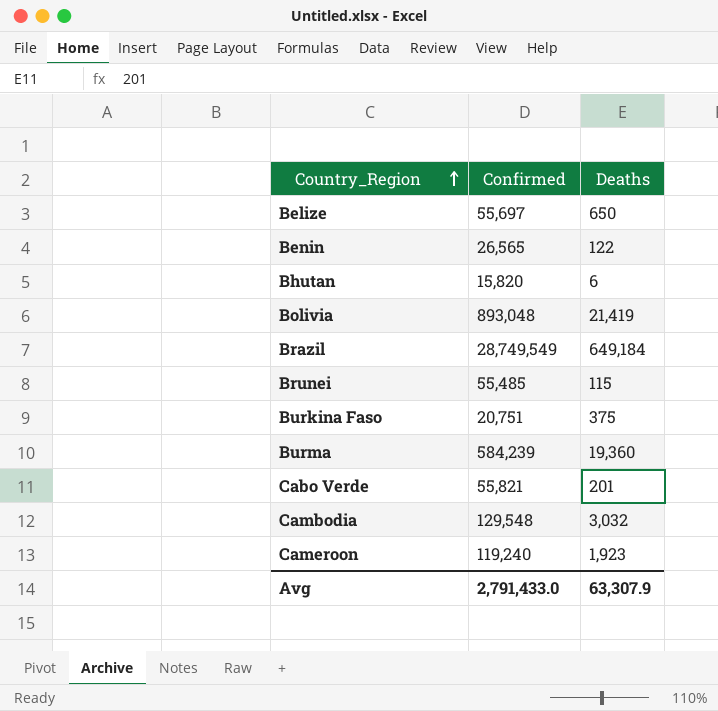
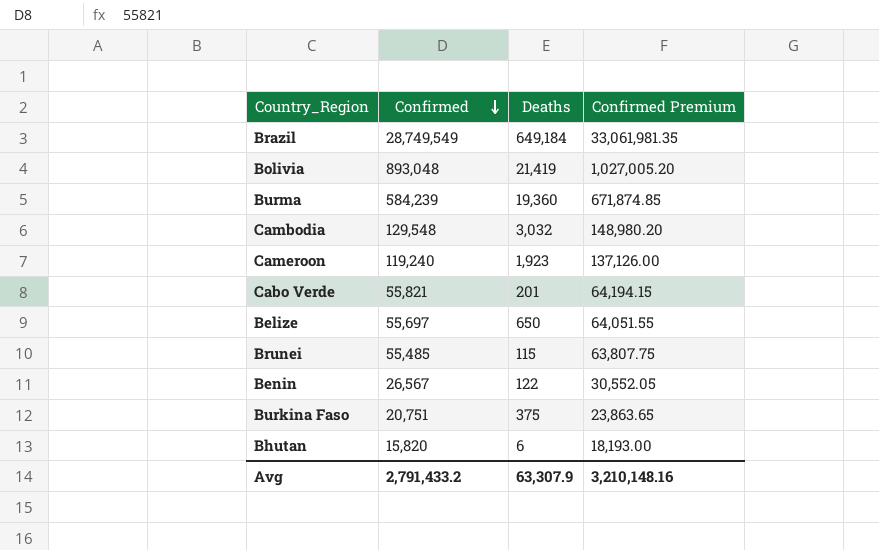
row order: Country_Region ascending -> Confirmed descending
column Confirmed Premium | formula: none -> [Confirmed] * 1.15
Benin | Confirmed: 26,565 -> 26,567
Avg | Confirmed: 2,791,433.0 -> 2,791,433.2

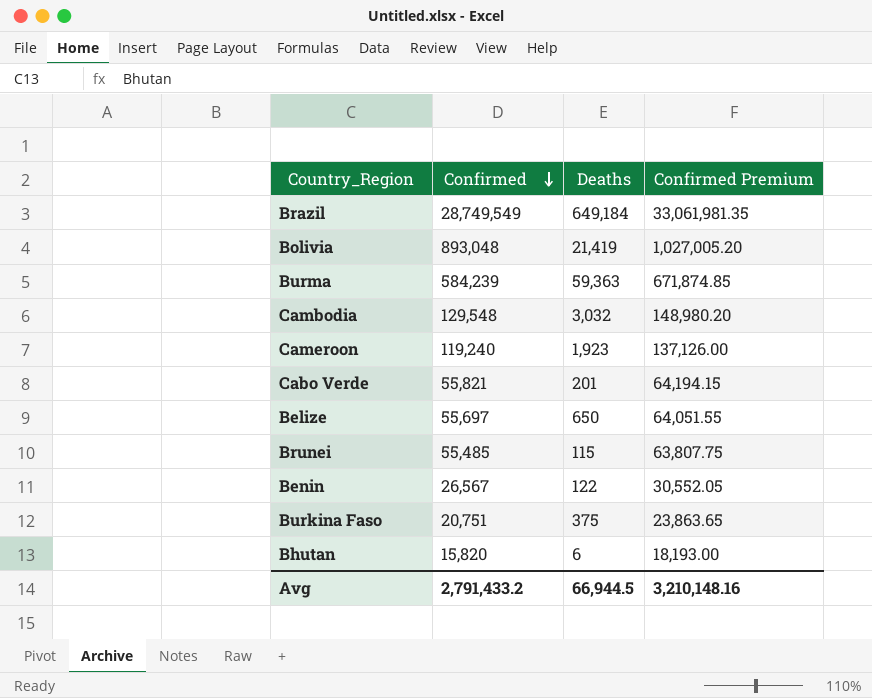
Burma | Deaths: 19,360 -> 59,363
Avg | Deaths: 63,307.9 -> 66,944.5

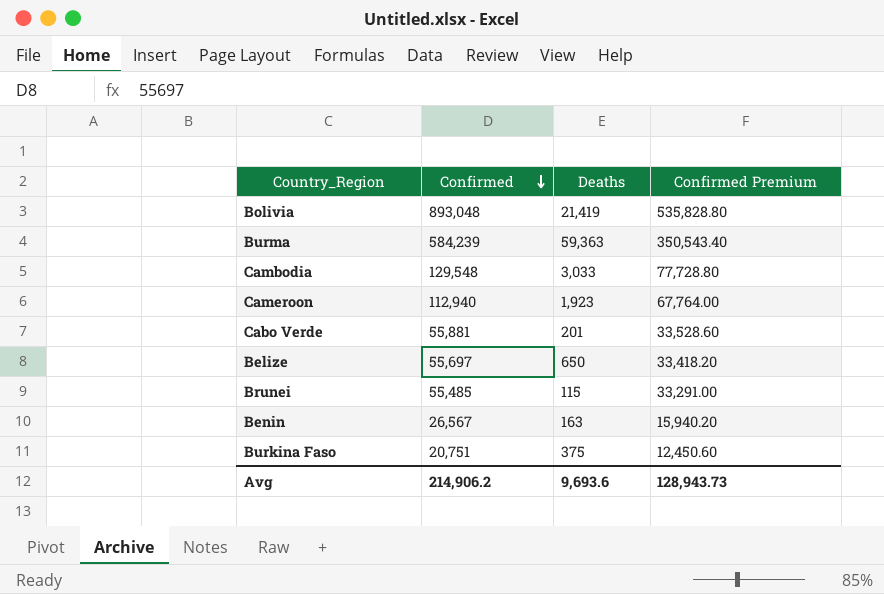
column Confirmed Premium | formula: [Confirmed] * 1.15 -> [Confirmed] * 0.6
row Brazil: 28,749,549 | 649,184 | 33,061,981.35 -> none
row Bhutan: 15,820 | 6 | 18,193.00 -> none
Cambodia | Deaths: 3,032 -> 3,033
Cameroon | Confirmed: 119,240 -> 112,940
Cabo Verde | Confirmed: 55,821 -> 55,881
Benin | Deaths: 122 -> 163
Avg | Confirmed: 2,791,433.2 -> 214,906.2
Avg | Deaths: 66,944.5 -> 9,693.6
Avg | Confirmed Premium: 3,210,148.16 -> 128,943.73

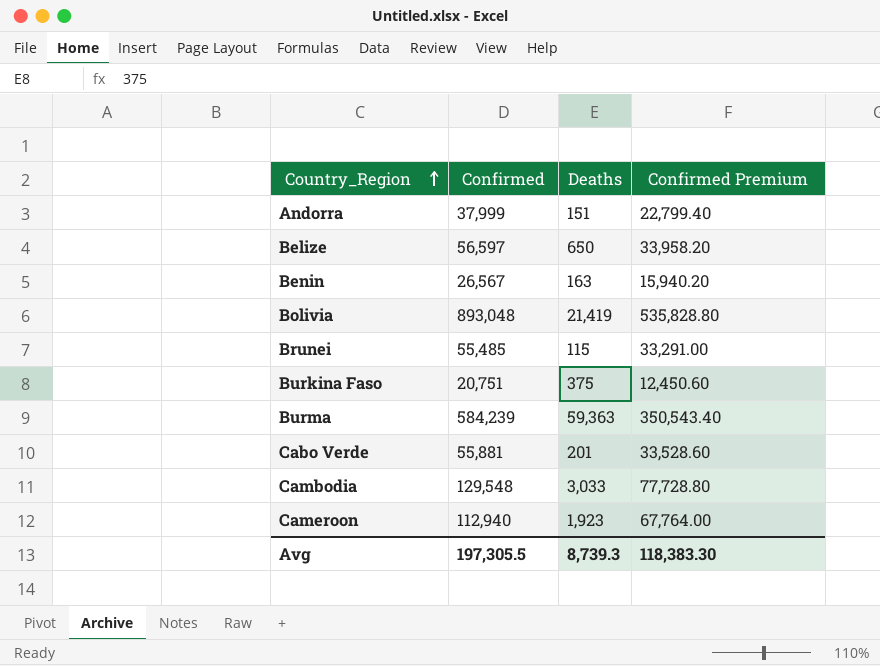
row order: Confirmed descending -> Country_Region ascending
row Andorra: none -> 37,999 | 151 | 22,799.40
Belize | Confirmed: 55,697 -> 56,597
Belize | Confirmed Premium: 33,418.20 -> 33,958.20
Avg | Confirmed: 214,906.2 -> 197,305.5
Avg | Deaths: 9,693.6 -> 8,739.3
Avg | Confirmed Premium: 128,943.73 -> 118,383.30

